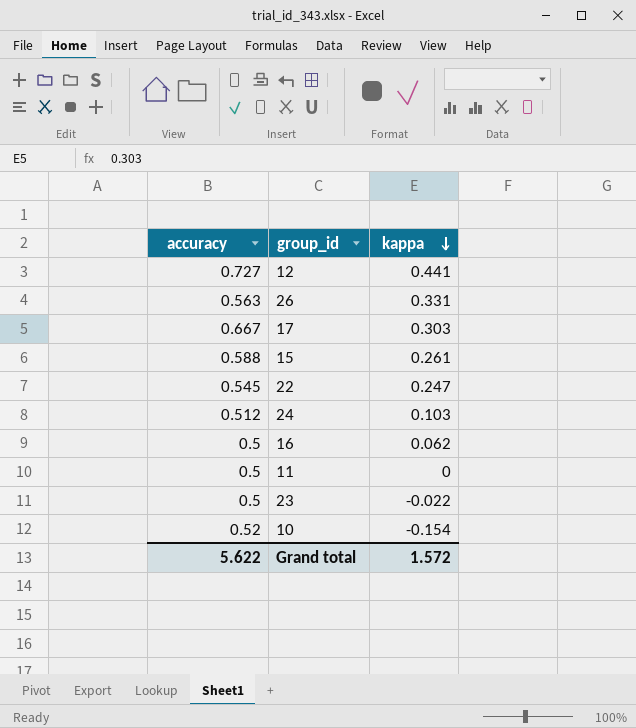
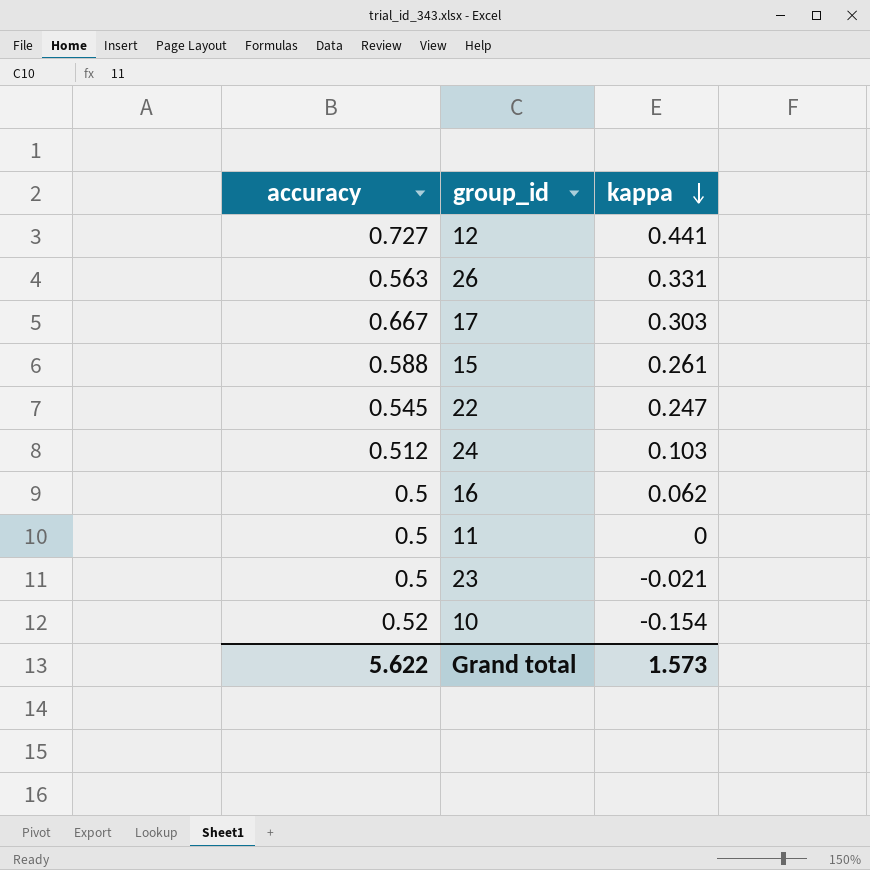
23 | kappa: -0.022 -> -0.021
Grand total | kappa: 1.572 -> 1.573

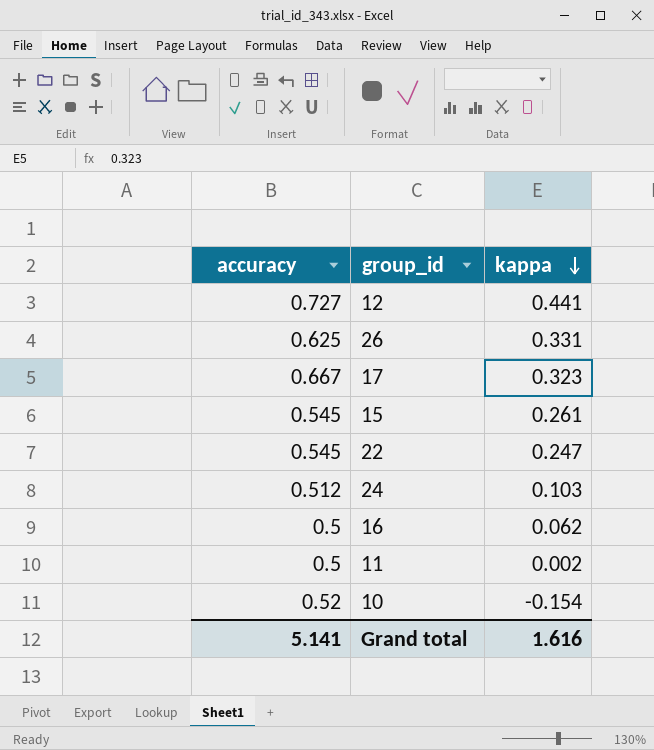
row 23: 0.5 | -0.021 -> none
26 | accuracy: 0.563 -> 0.625
17 | kappa: 0.303 -> 0.323
15 | accuracy: 0.588 -> 0.545
11 | kappa: 0 -> 0.002
Grand total | accuracy: 5.622 -> 5.141
Grand total | kappa: 1.573 -> 1.616

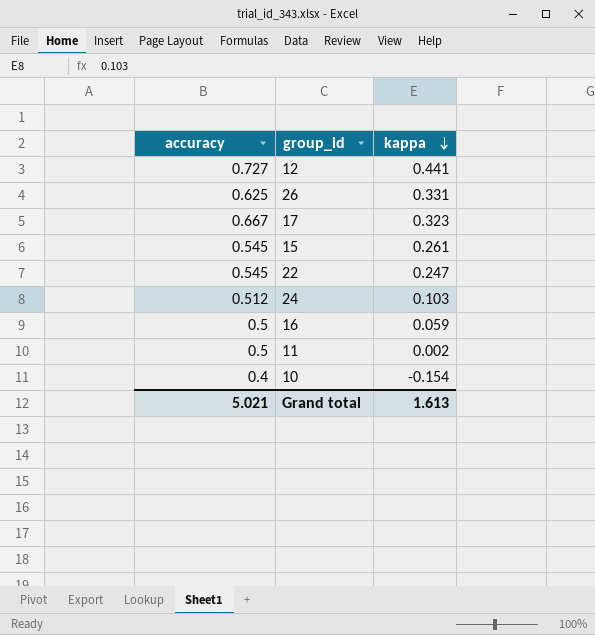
16 | kappa: 0.062 -> 0.059
10 | accuracy: 0.52 -> 0.4
Grand total | accuracy: 5.141 -> 5.021
Grand total | kappa: 1.616 -> 1.613

